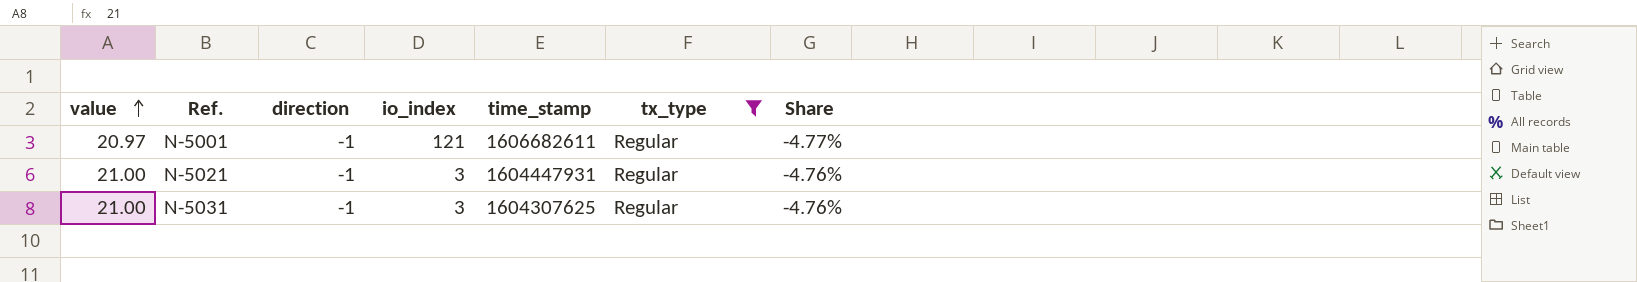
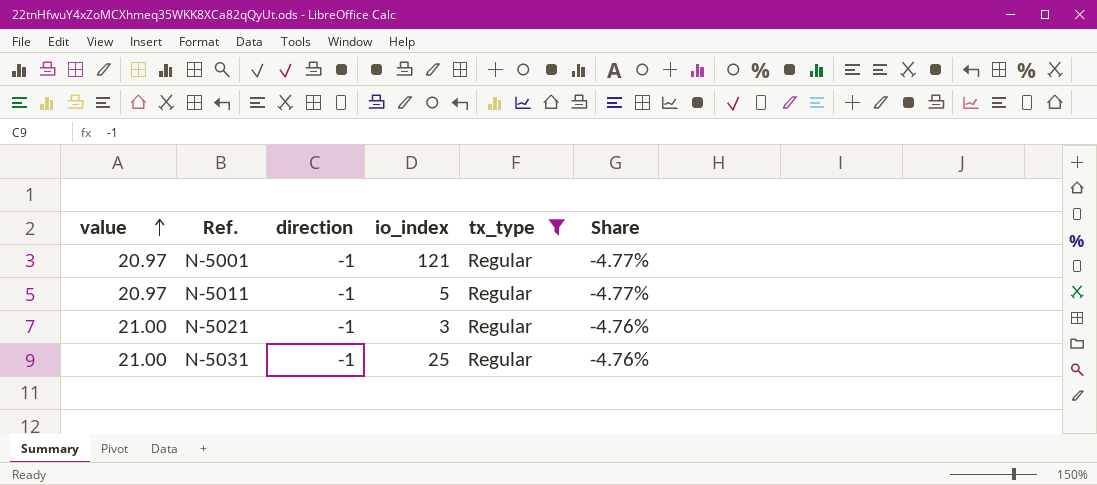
column time_stamp | position: 5 -> none
row N-5011: none -> 20.97 | -1 | 5 | Regular | -4.77%
N-5031 | io_index: 3 -> 25

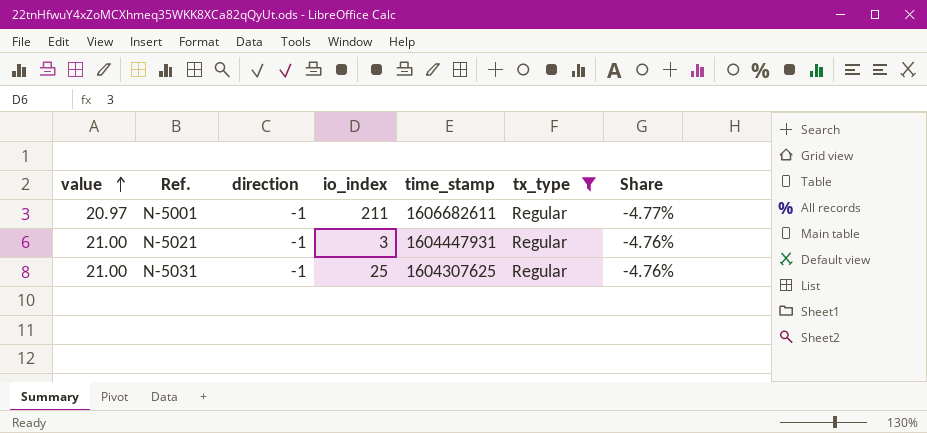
column time_stamp | position: none -> 5
row N-5011: 20.97 | -1 | 5 | Regular | -4.77% -> none
N-5001 | io_index: 121 -> 211

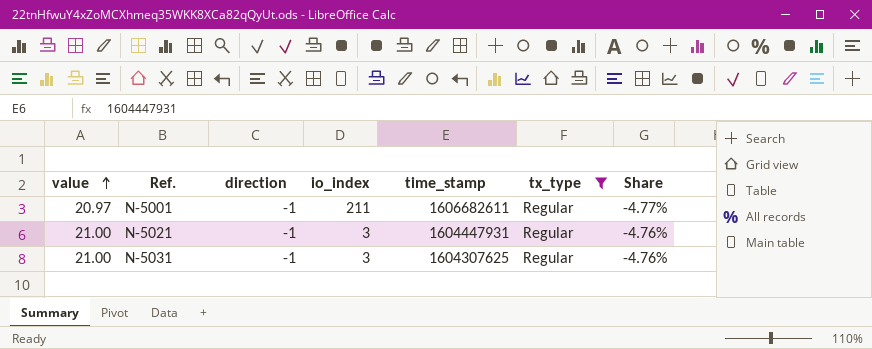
N-5031 | io_index: 25 -> 3

